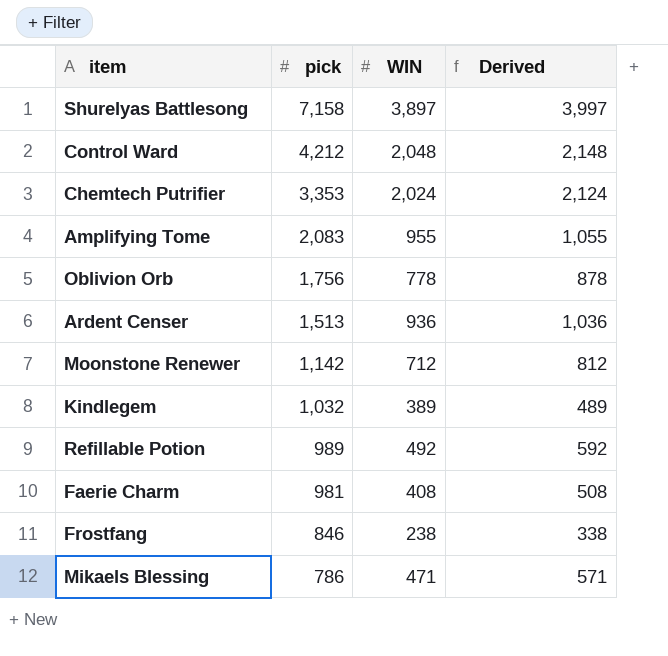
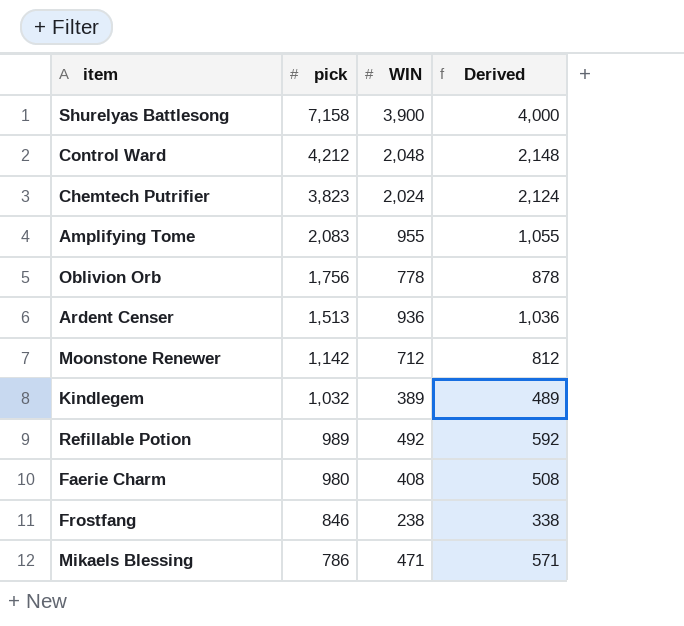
Shurelyas Battlesong | WIN: 3,897 -> 3,900
Shurelyas Battlesong | Derived: 3,997 -> 4,000
Chemtech Putrifier | pick: 3,353 -> 3,823
Faerie Charm | pick: 981 -> 980

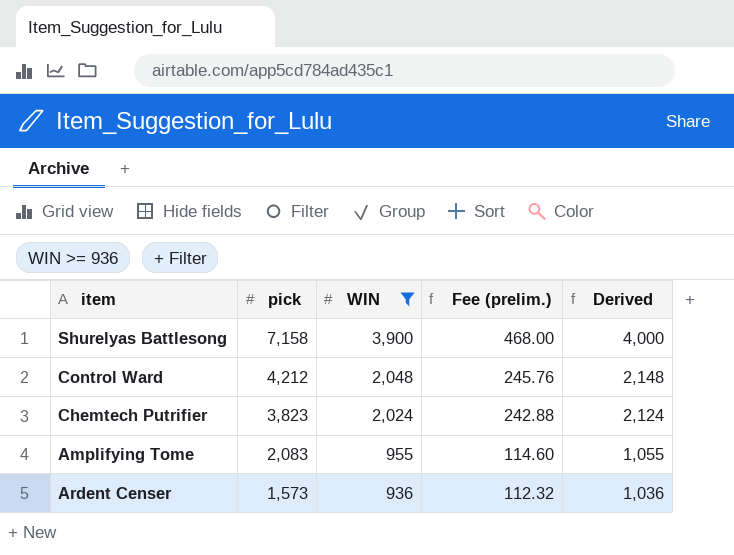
filter: none -> WIN >= 936
column Fee (prelim.) | formula: none -> [WIN] * 0.12
Ardent Censer | pick: 1,513 -> 1,573

